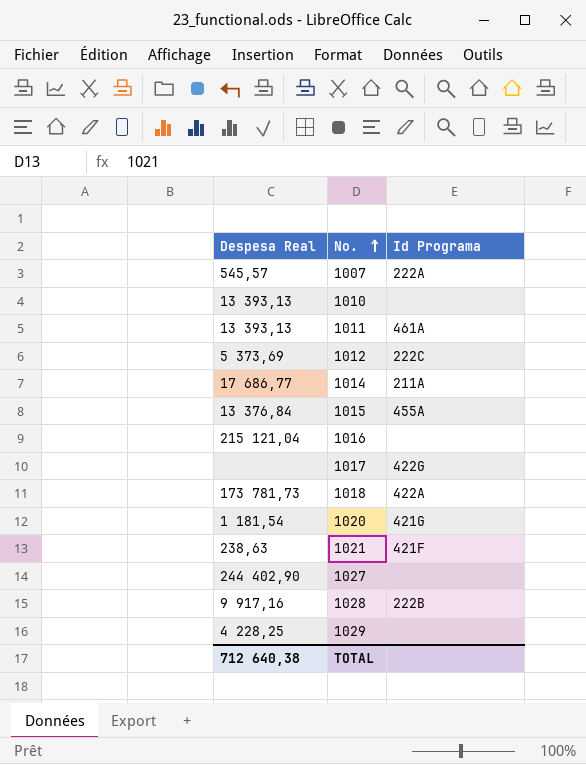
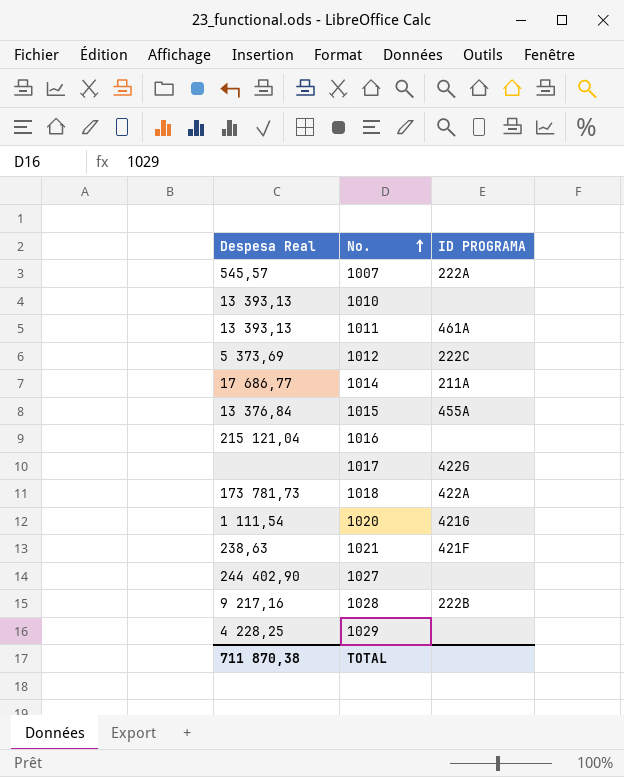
column name: Id Programa -> ID PROGRAMA
1020 | Despesa Real: 1 181,54 -> 1 111,54
1028 | Despesa Real: 9 917,16 -> 9 217,16
TOTAL | Despesa Real: 712 640,38 -> 711 870,38

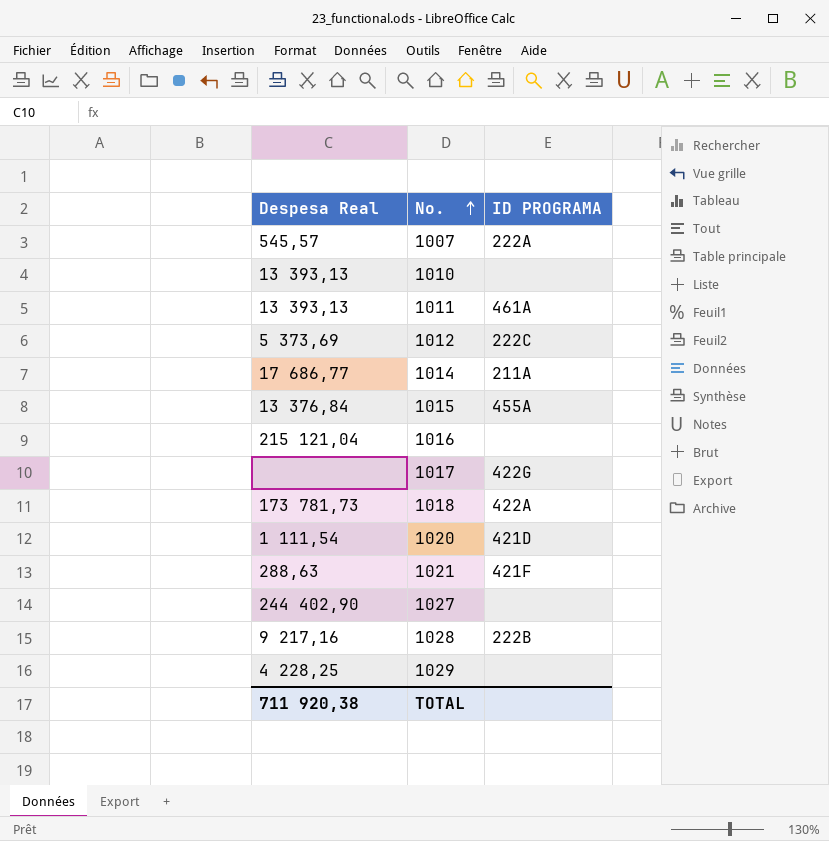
1020 | ID PROGRAMA: 421G -> 421D
1021 | Despesa Real: 238,63 -> 288,63
TOTAL | Despesa Real: 711 870,38 -> 711 920,38

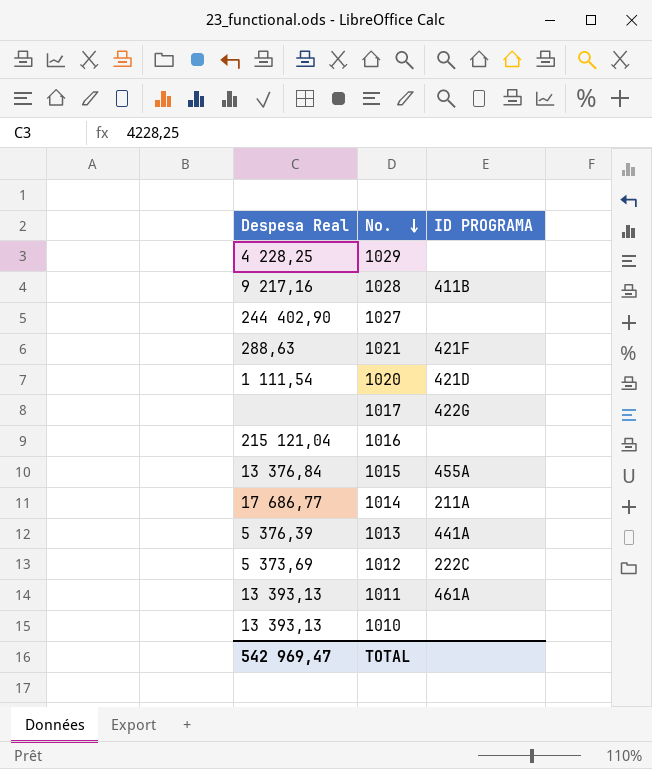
row order: No. ascending -> No. descending
row 1007: 545,57 | 222A -> none
row 1018: 173 781,73 | 422A -> none
1028 | ID PROGRAMA: 222B -> 411B
row 1013: none -> 5 376,39 | 441A
TOTAL | Despesa Real: 711 920,38 -> 542 969,47

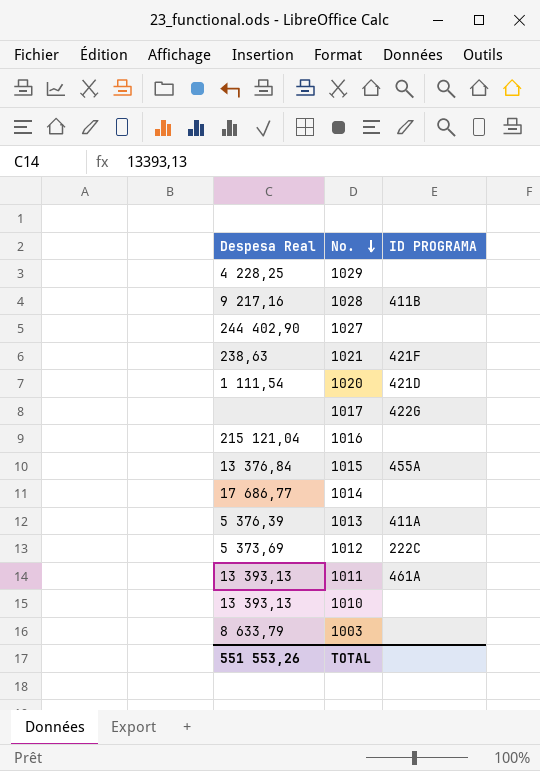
1021 | Despesa Real: 288,63 -> 238,63
1014 | ID PROGRAMA: 211A -> none
1013 | ID PROGRAMA: 441A -> 411A
row 1003: none -> 8 633,79 | none
TOTAL | Despesa Real: 542 969,47 -> 551 553,26

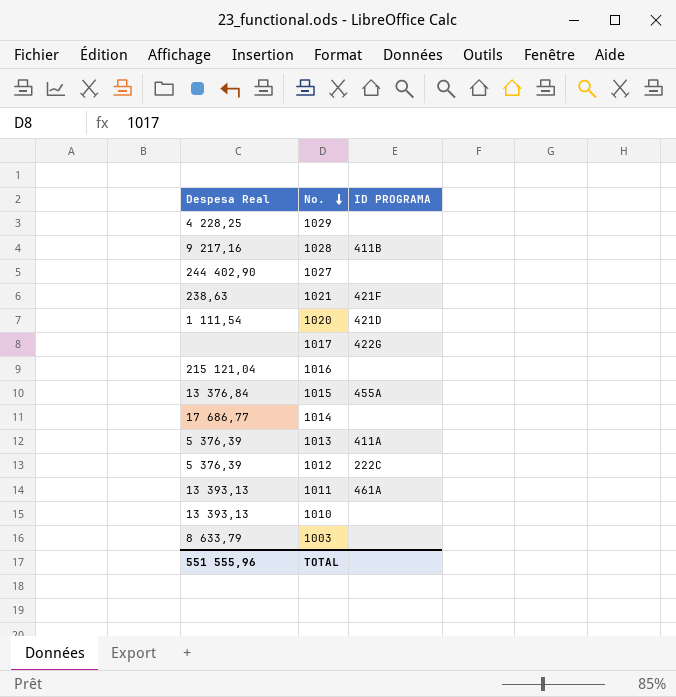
1012 | Despesa Real: 5 373,69 -> 5 376,39
TOTAL | Despesa Real: 551 553,26 -> 551 555,96

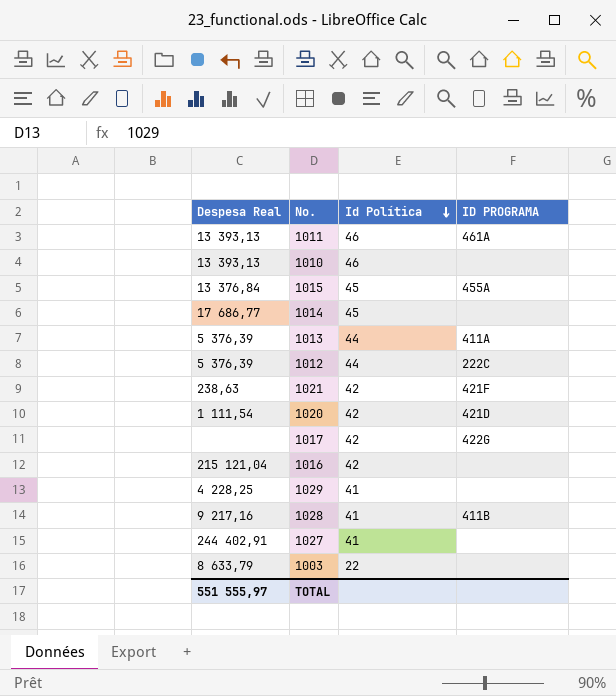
row order: No. descending -> Id Política descending
column Id Política | position: none -> 3
1027 | Despesa Real: 244 402,90 -> 244 402,91
TOTAL | Despesa Real: 551 555,96 -> 551 555,97

